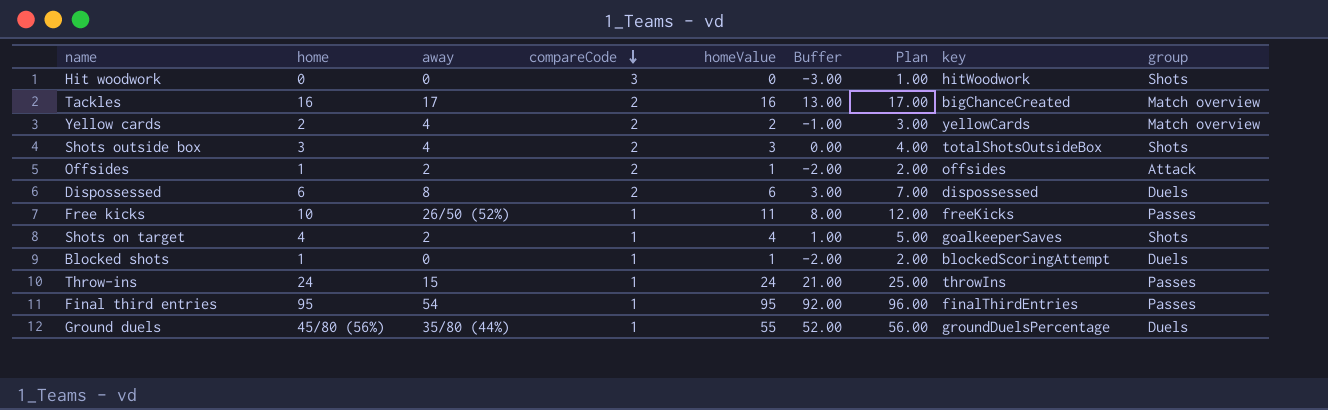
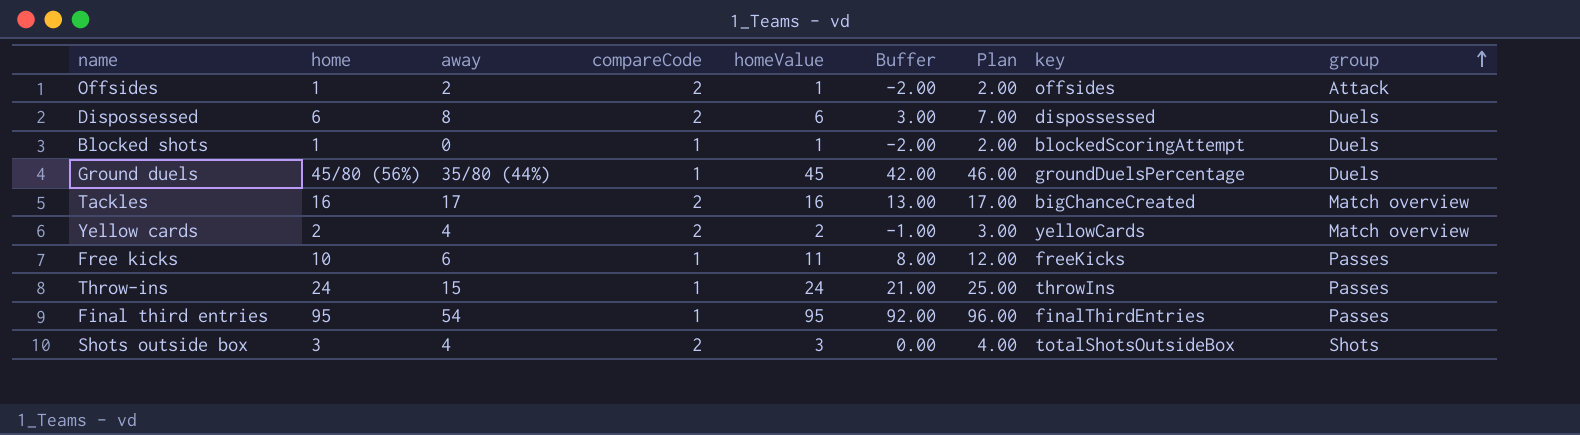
row order: compareCode descending -> group ascending
row Hit woodwork: 0 | 0 | 3 | 0 | -3.00 | 1.00 | hitWoodwork | Shots -> none
row Shots on target: 4 | 2 | 1 | 4 | 1.00 | 5.00 | goalkeeperSaves | Shots -> none
Ground duels | homeValue: 55 -> 45
Ground duels | Buffer: 52.00 -> 42.00
Ground duels | Plan: 56.00 -> 46.00
Free kicks | away: 26/50 (52%) -> 6

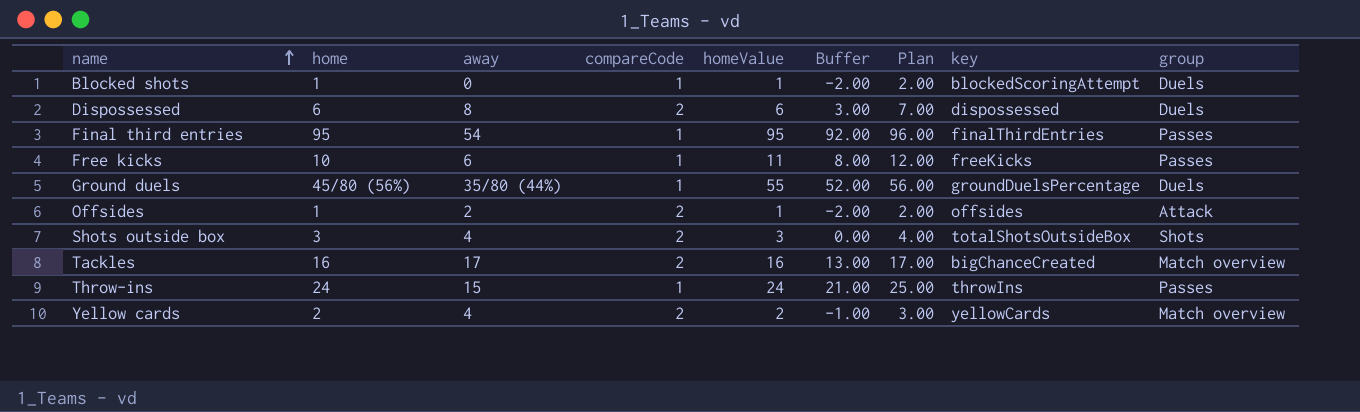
row order: group ascending -> name ascending
Ground duels | homeValue: 45 -> 55
Ground duels | Buffer: 42.00 -> 52.00
Ground duels | Plan: 46.00 -> 56.00

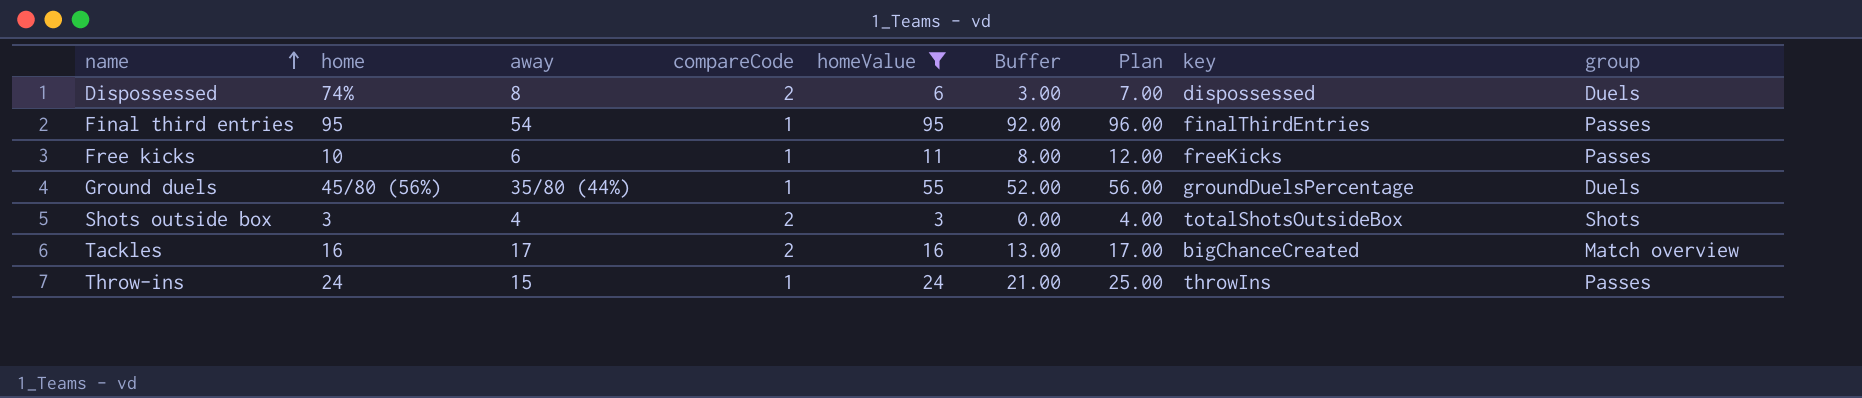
filter: none -> homeValue >= 3
Dispossessed | home: 6 -> 74%

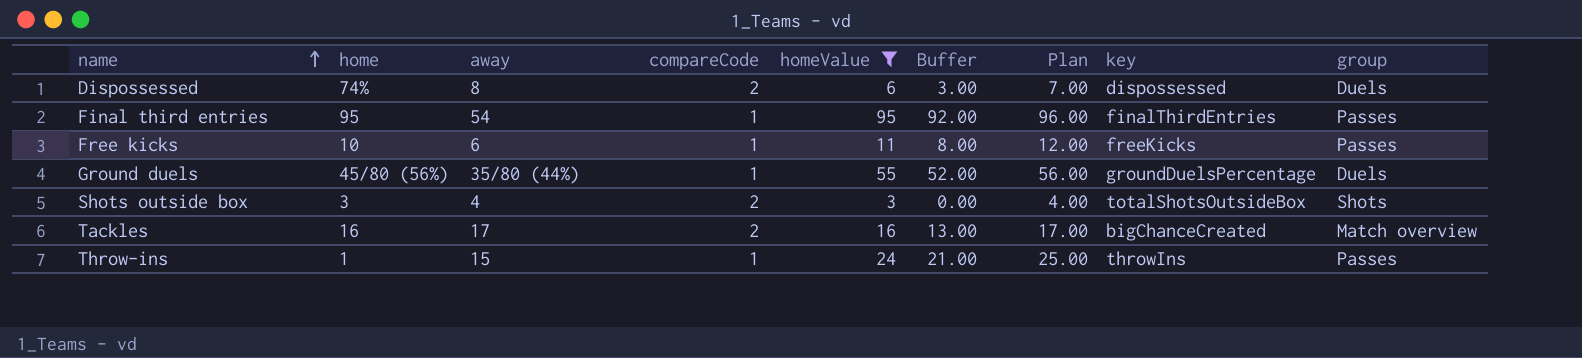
Throw-ins | home: 24 -> 1

